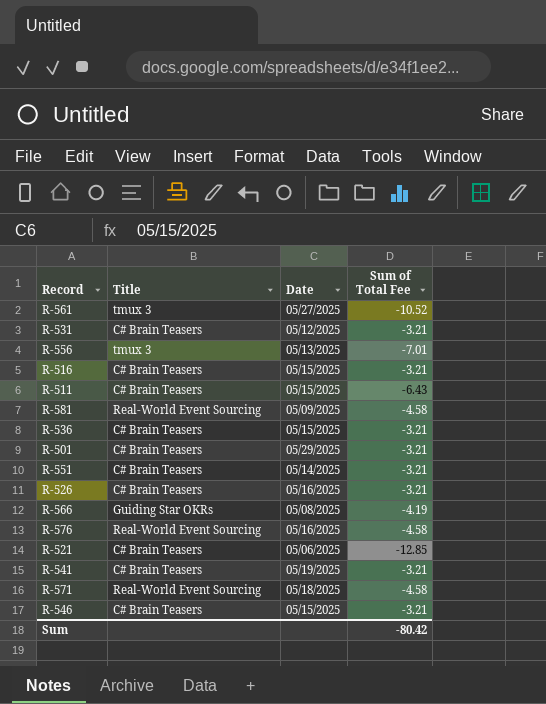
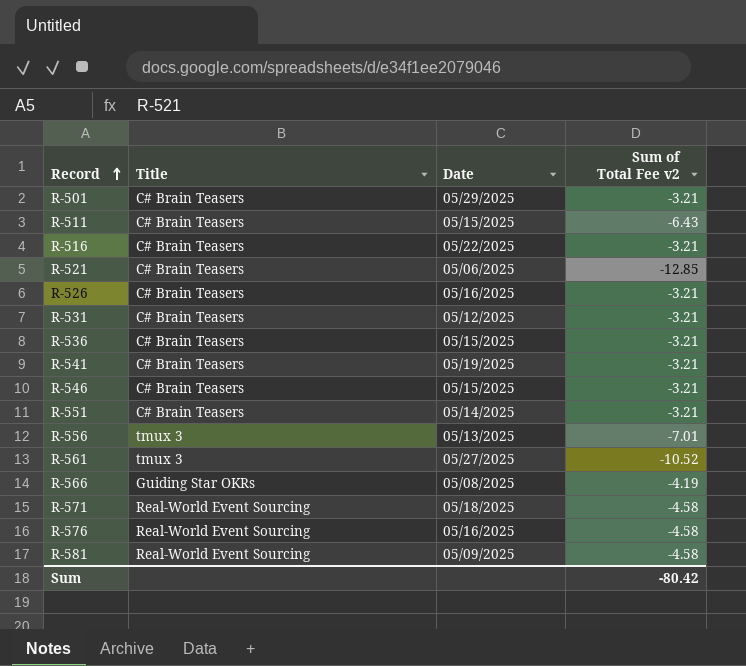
row order: none -> Record ascending
column name: Sum of Total Fee -> Sum of Total Fee v2
R-516 | Date: 05/15/2025 -> 05/22/2025

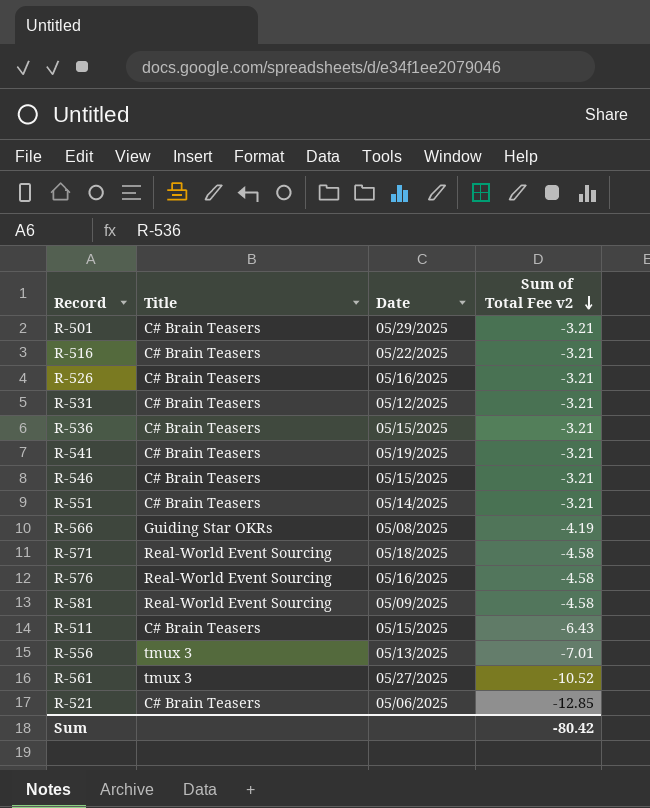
row order: Record ascending -> Sum of Total Fee v2 descending

